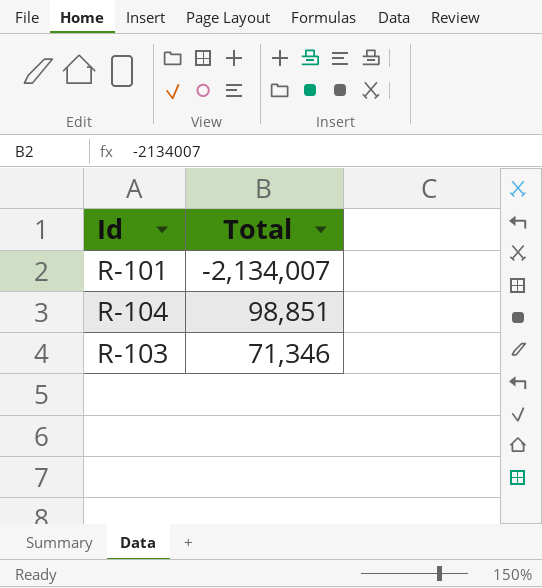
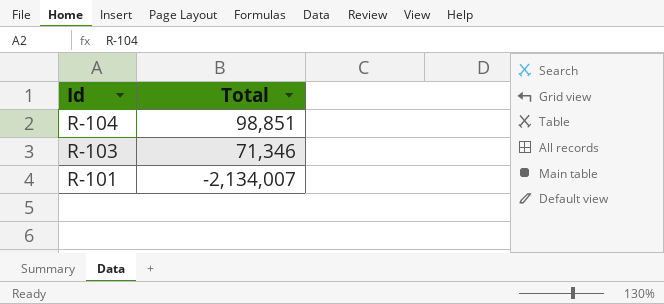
row order: none -> Id descending

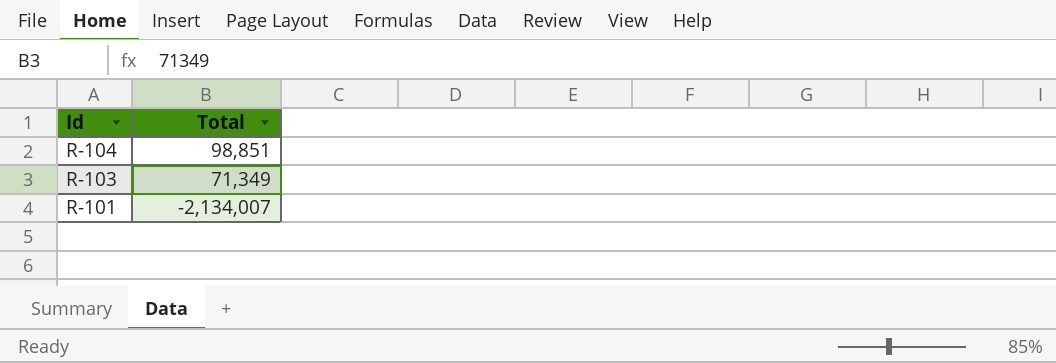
R-103 | Total: 71,346 -> 71,349

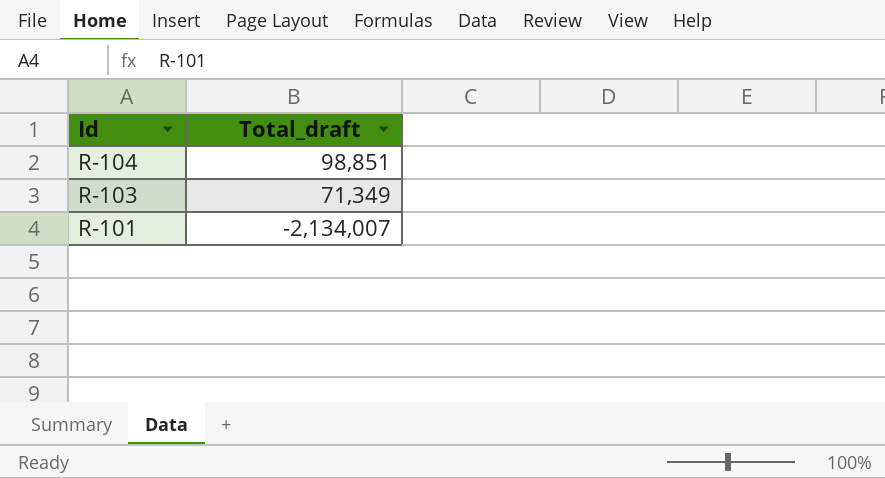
column name: Total -> Total_draft

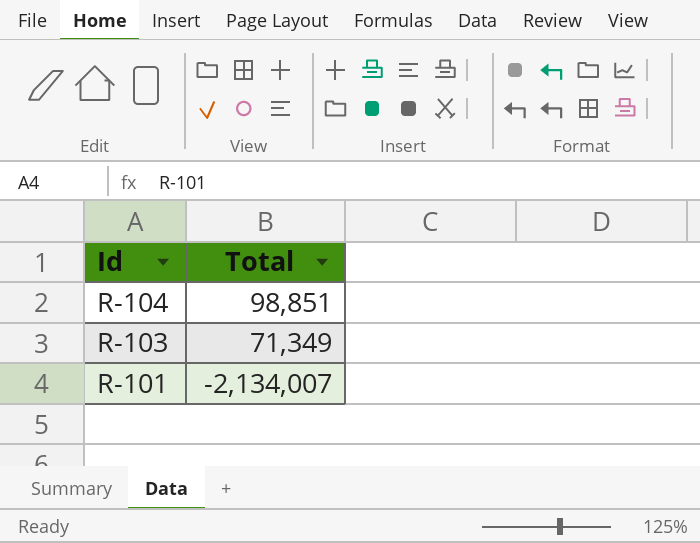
column name: Total_draft -> Total

